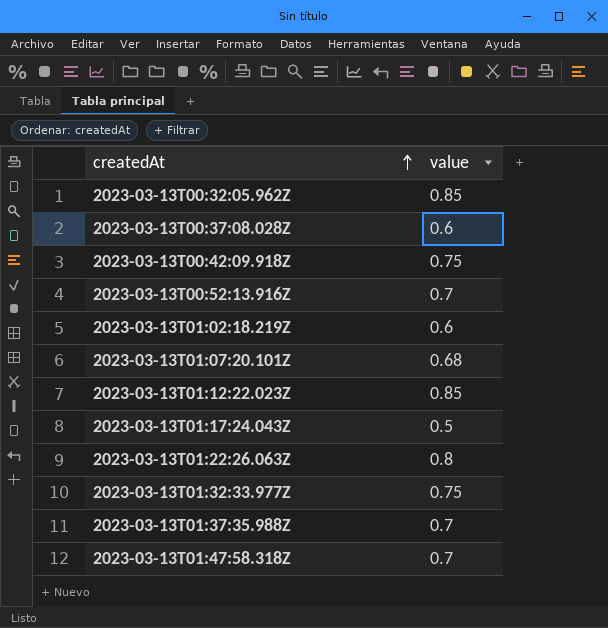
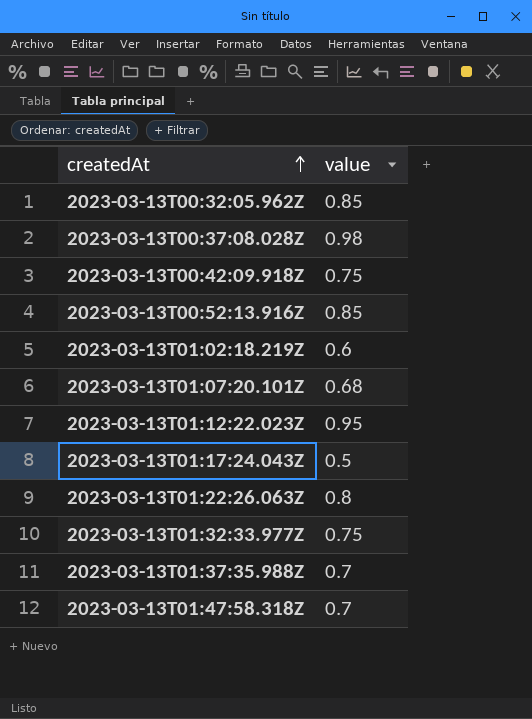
2023-03-13T00:37:08.028Z | value: 0.6 -> 0.98
2023-03-13T00:52:13.916Z | value: 0.7 -> 0.85
2023-03-13T01:12:22.023Z | value: 0.85 -> 0.95

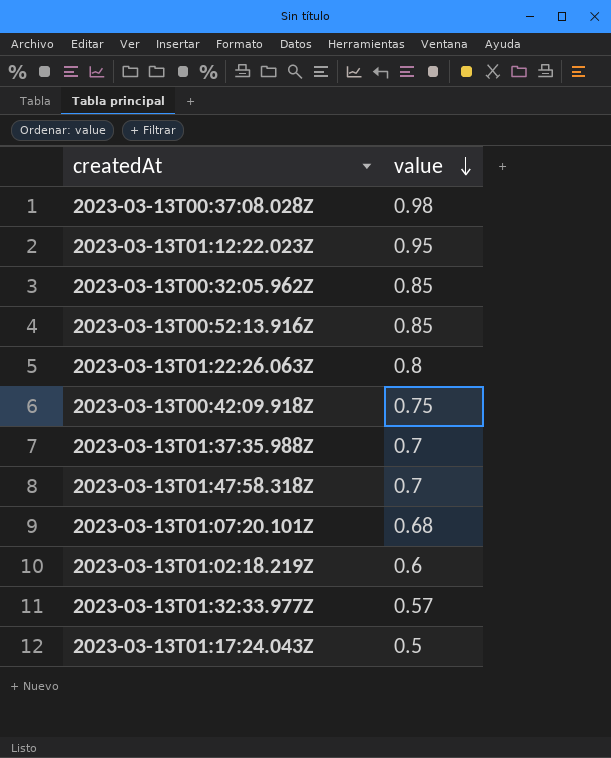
row order: createdAt ascending -> value descending
2023-03-13T01:32:33.977Z | value: 0.75 -> 0.57

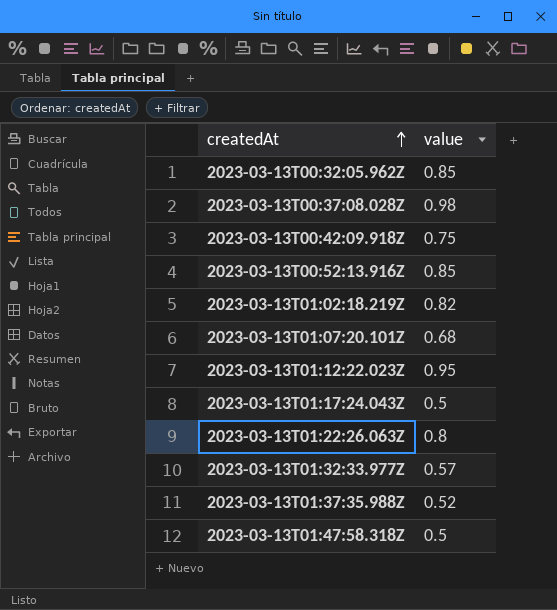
row order: value descending -> createdAt ascending
2023-03-13T01:02:18.219Z | value: 0.6 -> 0.82
2023-03-13T01:37:35.988Z | value: 0.7 -> 0.52
2023-03-13T01:47:58.318Z | value: 0.7 -> 0.5

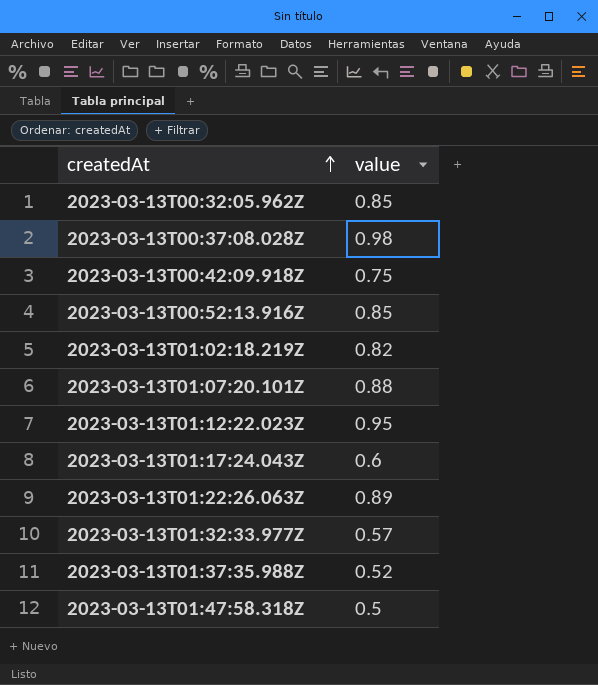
2023-03-13T01:07:20.101Z | value: 0.68 -> 0.88
2023-03-13T01:17:24.043Z | value: 0.5 -> 0.6
2023-03-13T01:22:26.063Z | value: 0.8 -> 0.89

